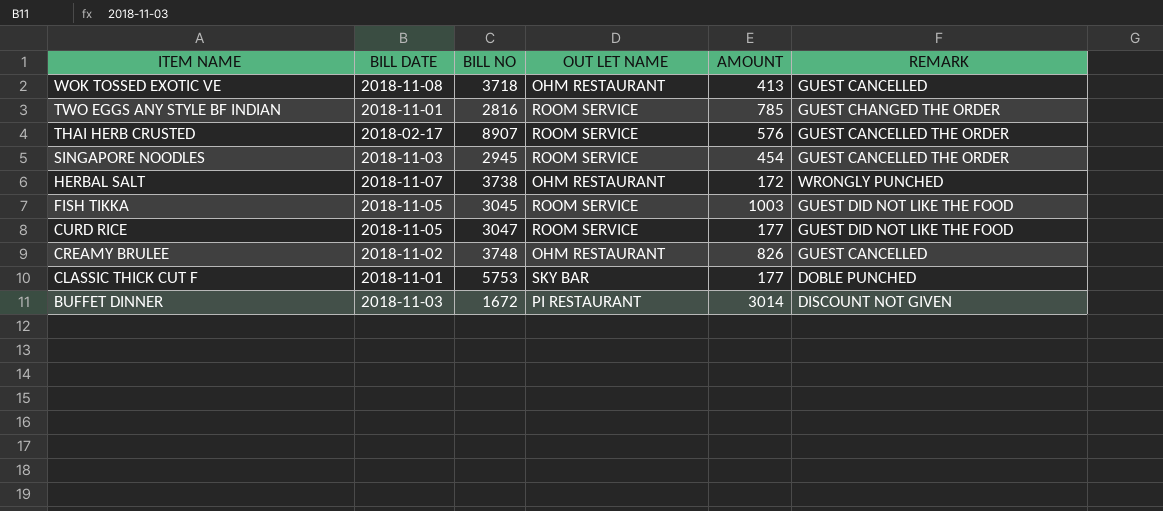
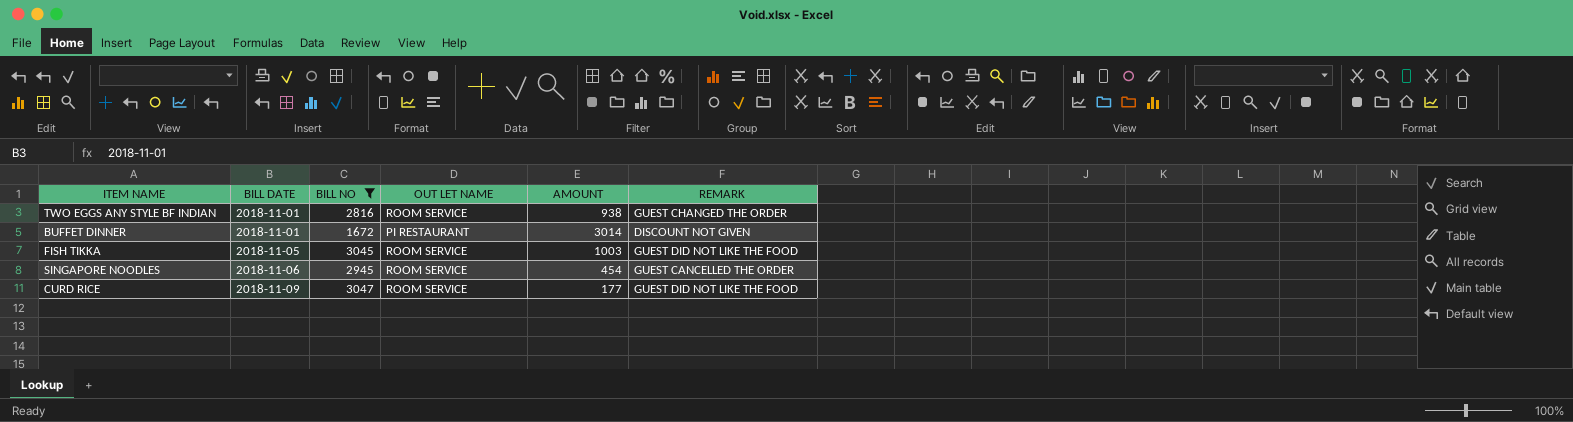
filter: none -> BILL NO <= 3047
row order: ITEM NAME descending -> BILL DATE ascending
TWO EGGS ANY STYLE BF INDIAN | AMOUNT: 785 -> 938
BUFFET DINNER | BILL DATE: 2018-11-03 -> 2018-11-01
SINGAPORE NOODLES | BILL DATE: 2018-11-03 -> 2018-11-06
CURD RICE | BILL DATE: 2018-11-05 -> 2018-11-09

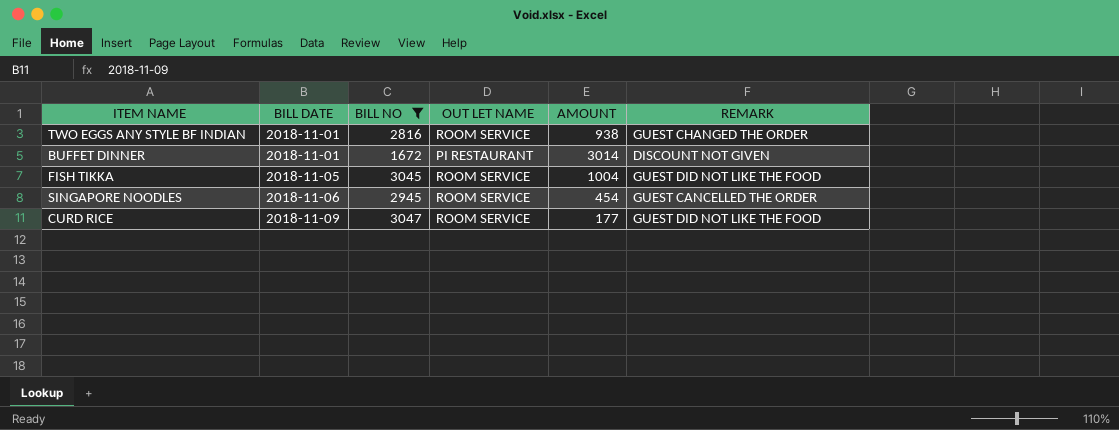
FISH TIKKA | AMOUNT: 1003 -> 1004

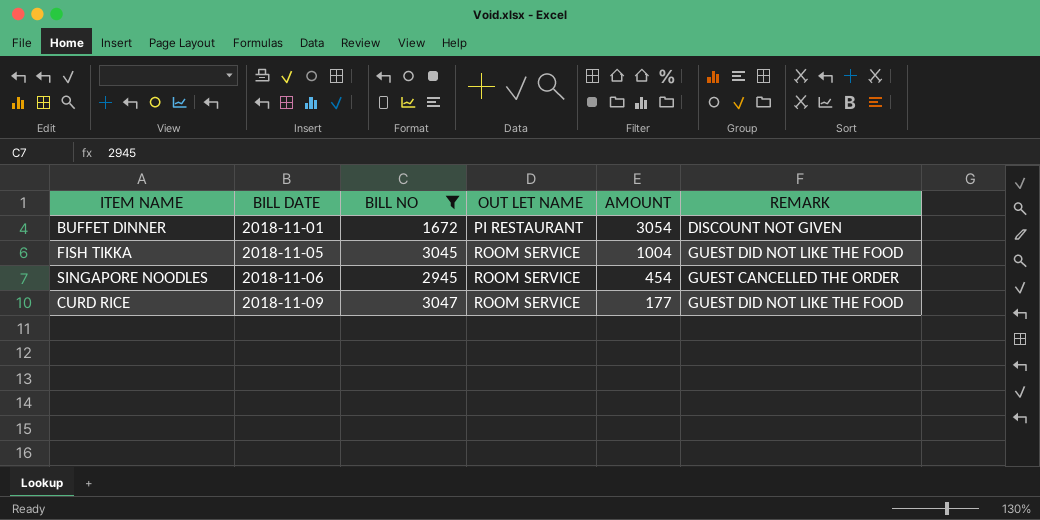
row TWO EGGS ANY STYLE BF INDIAN: 2018-11-01 | 2816 | ROOM SERVICE | 938 | GUEST CHANGED THE ORDER -> none
BUFFET DINNER | AMOUNT: 3014 -> 3054

